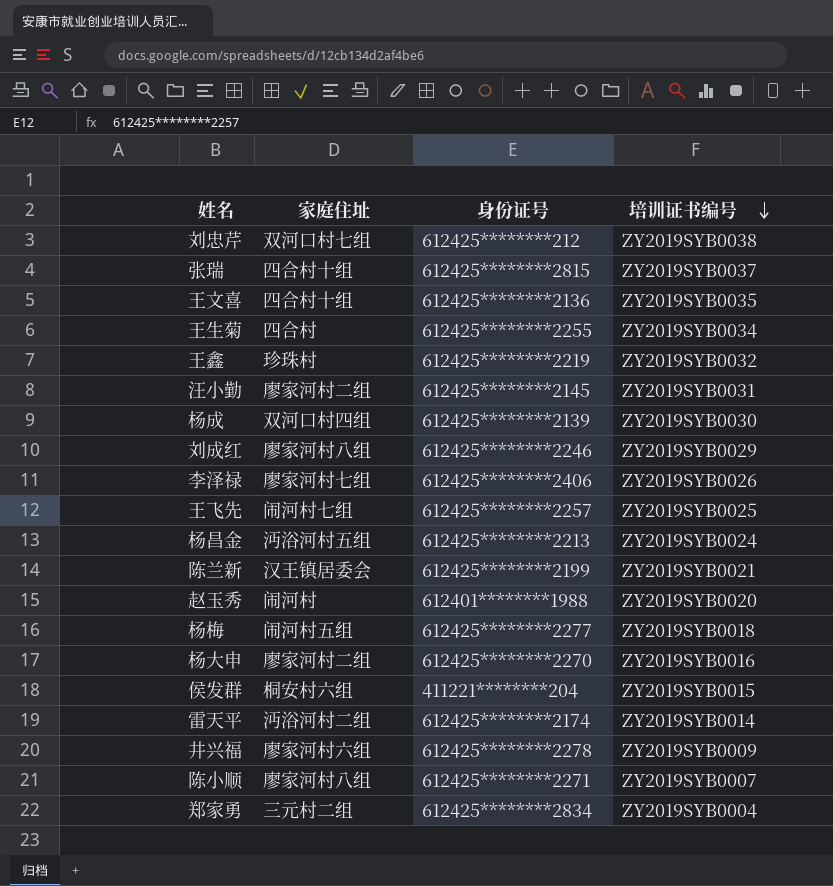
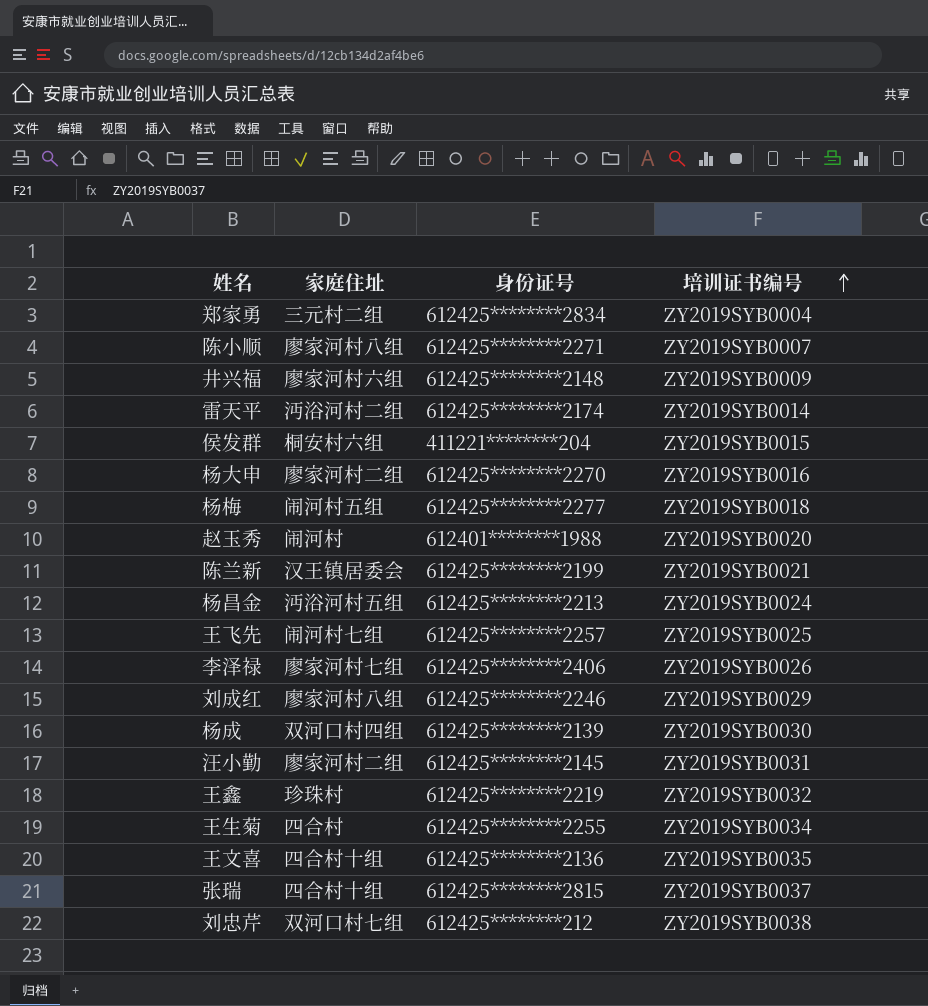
row order: 培训证书编号 descending -> 培训证书编号 ascending
井兴福 | 身份证号: 612425********2278 -> 612425********2148

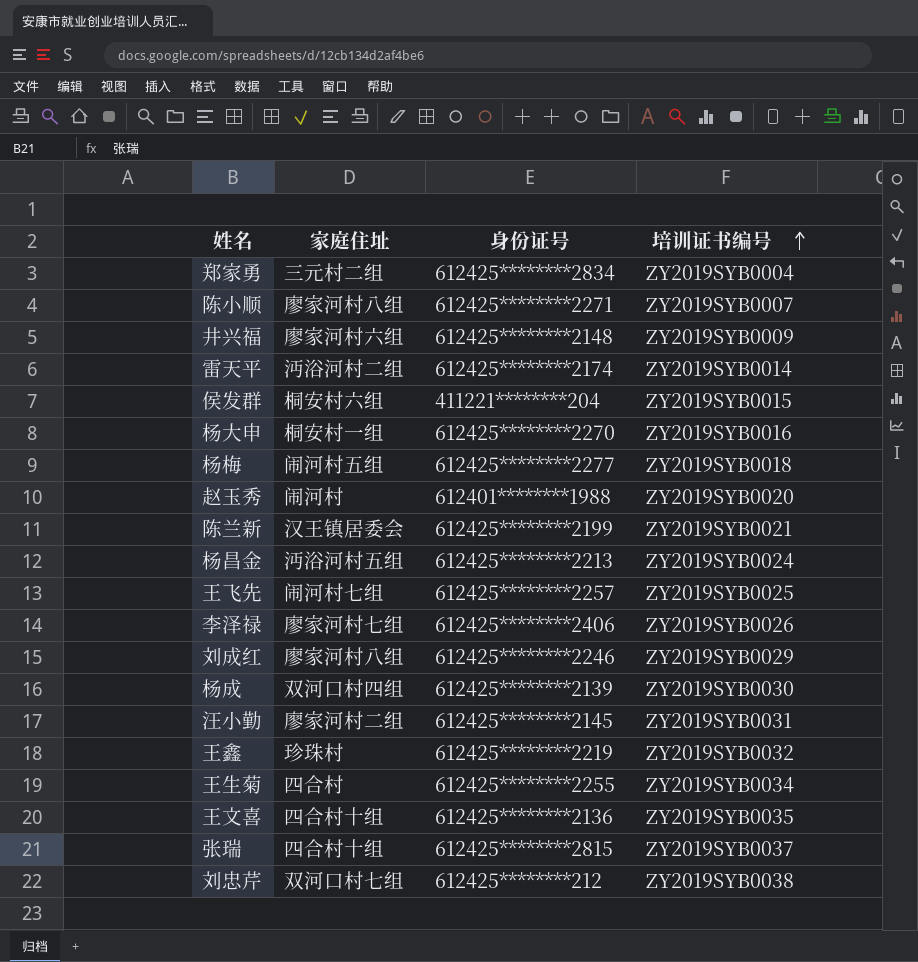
杨大申 | 家庭住址: 廖家河村二组 -> 桐安村一组

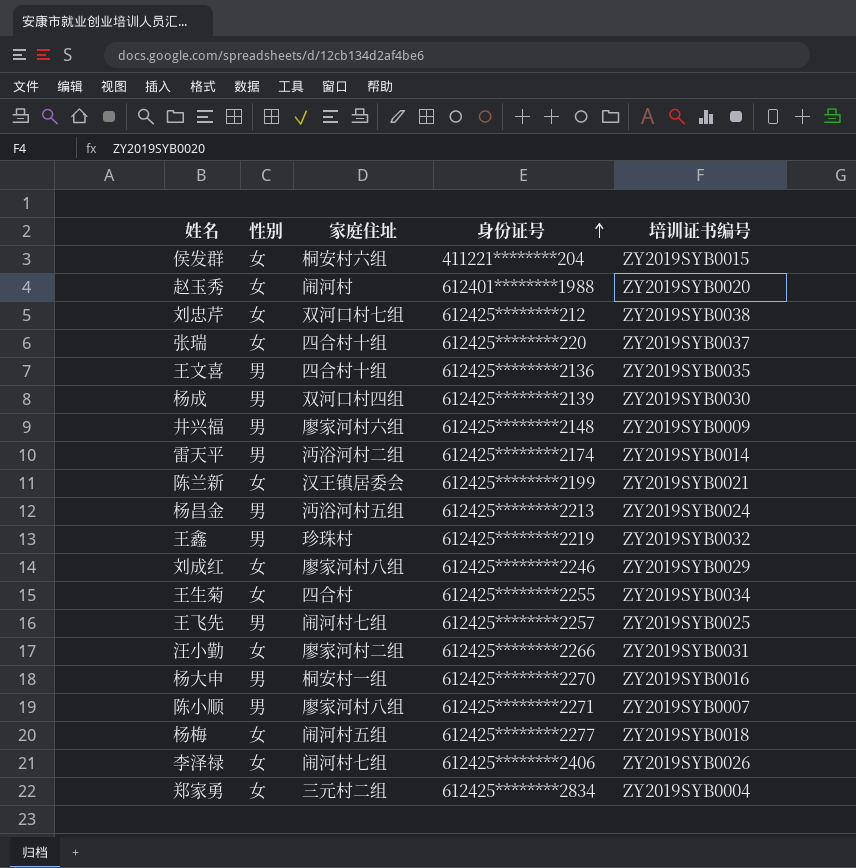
row order: 培训证书编号 ascending -> 身份证号 ascending
column 性别 | position: none -> 2
张瑞 | 身份证号: 612425********2815 -> 612425********220
汪小勤 | 身份证号: 612425********2145 -> 612425********2266
李泽禄 | 家庭住址: 廖家河村七组 -> 闹河村七组

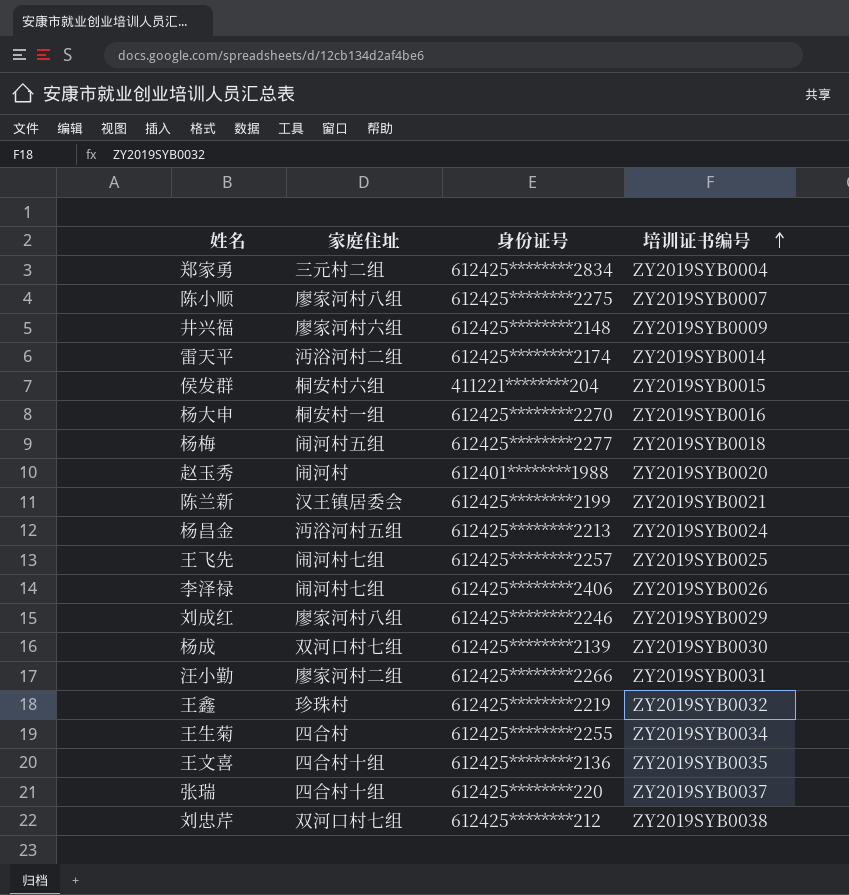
row order: 身份证号 ascending -> 培训证书编号 ascending
column 性别 | position: 2 -> none
陈小顺 | 身份证号: 612425********2271 -> 612425********2275
杨成 | 家庭住址: 双河口村四组 -> 双河口村七组

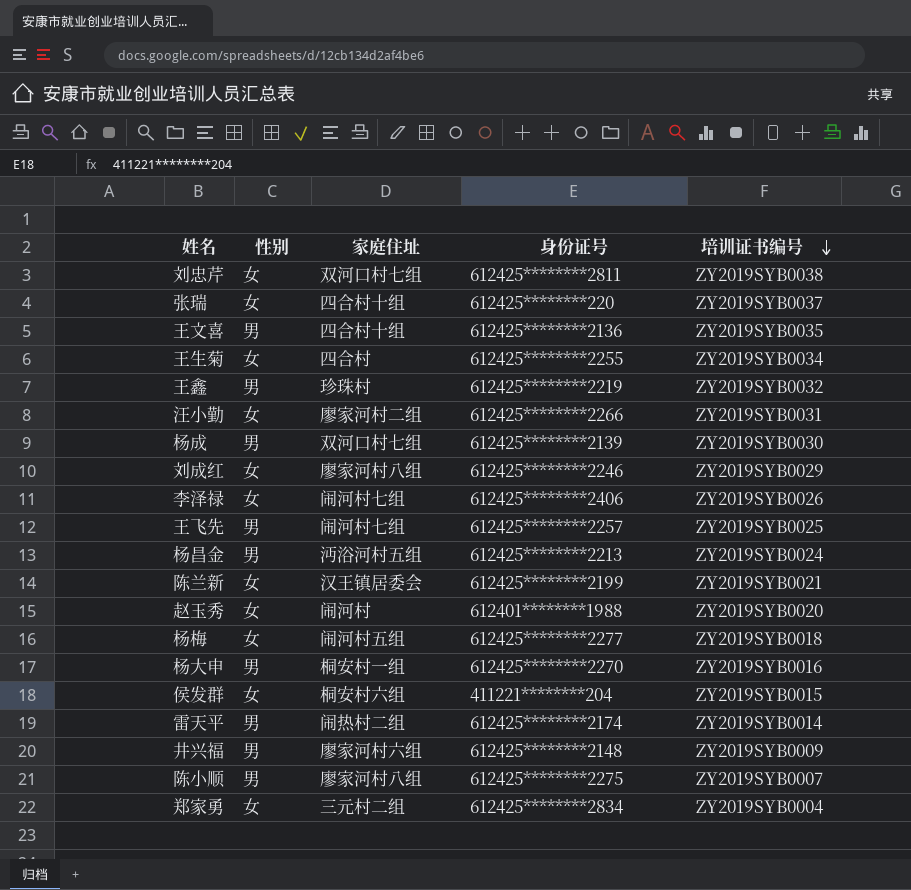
row order: 培训证书编号 ascending -> 培训证书编号 descending
column 性别 | position: none -> 2
刘忠芹 | 身份证号: 612425********212 -> 612425********2811
雷天平 | 家庭住址: 沔浴河村二组 -> 闹热村二组

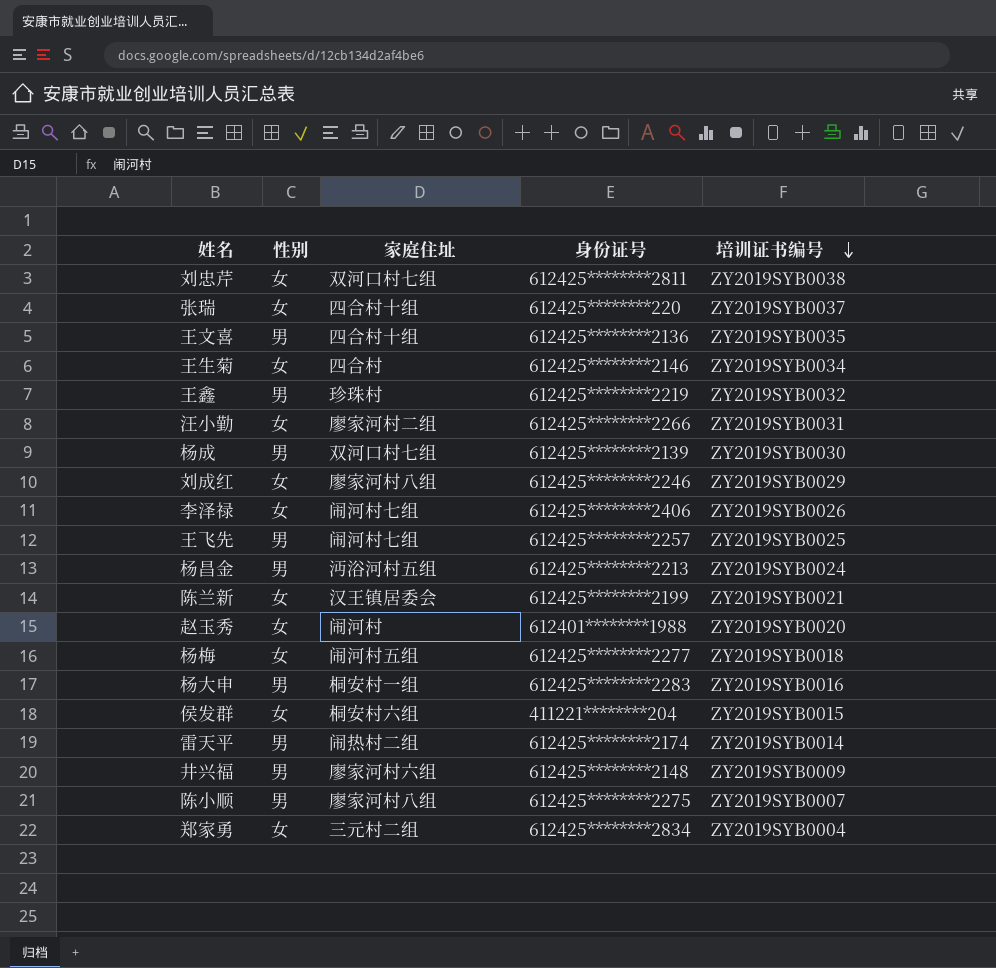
王生菊 | 身份证号: 612425********2255 -> 612425********2146
杨大申 | 身份证号: 612425********2270 -> 612425********2283

